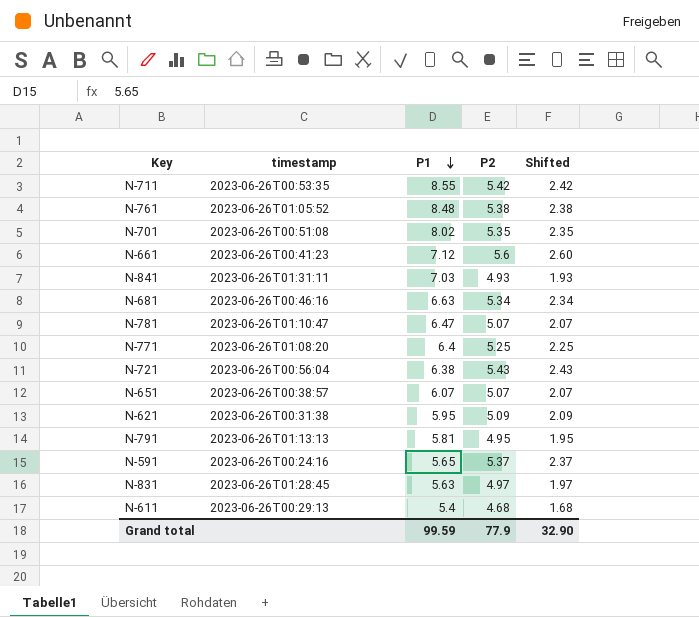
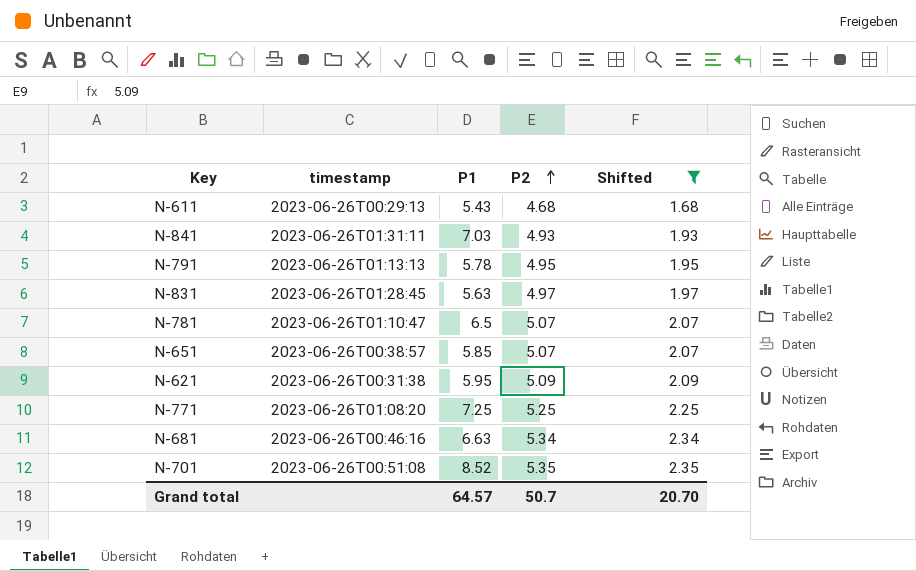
filter: none -> Shifted <= 2.35
row order: P1 descending -> P2 ascending
N-611 | P1: 5.4 -> 5.43
N-791 | P1: 5.81 -> 5.78
N-781 | P1: 6.47 -> 6.5
N-651 | P1: 6.07 -> 5.85
N-771 | P1: 6.4 -> 7.25
N-701 | P1: 8.02 -> 8.52
Grand total | P1: 99.59 -> 64.57
Grand total | P2: 77.9 -> 50.7
Grand total | Shifted: 32.90 -> 20.70

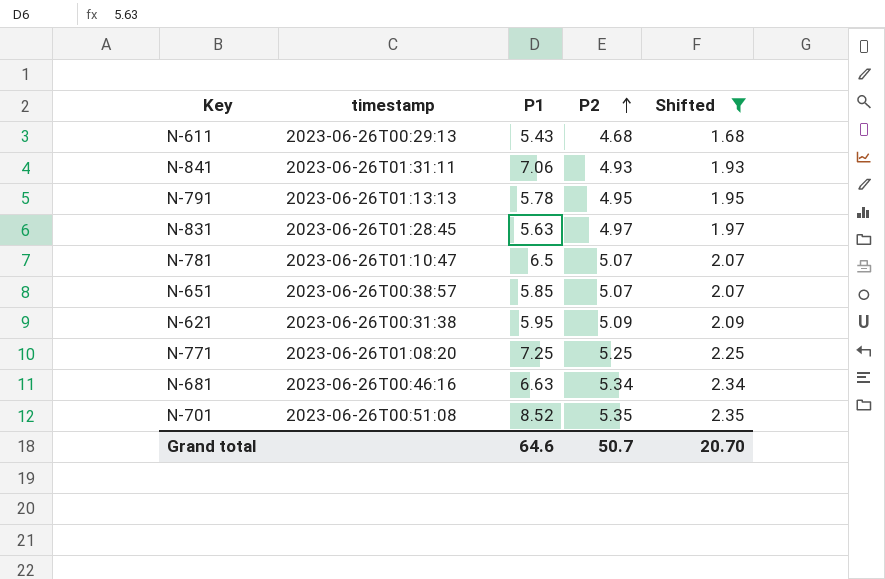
N-841 | P1: 7.03 -> 7.06
Grand total | P1: 64.57 -> 64.6

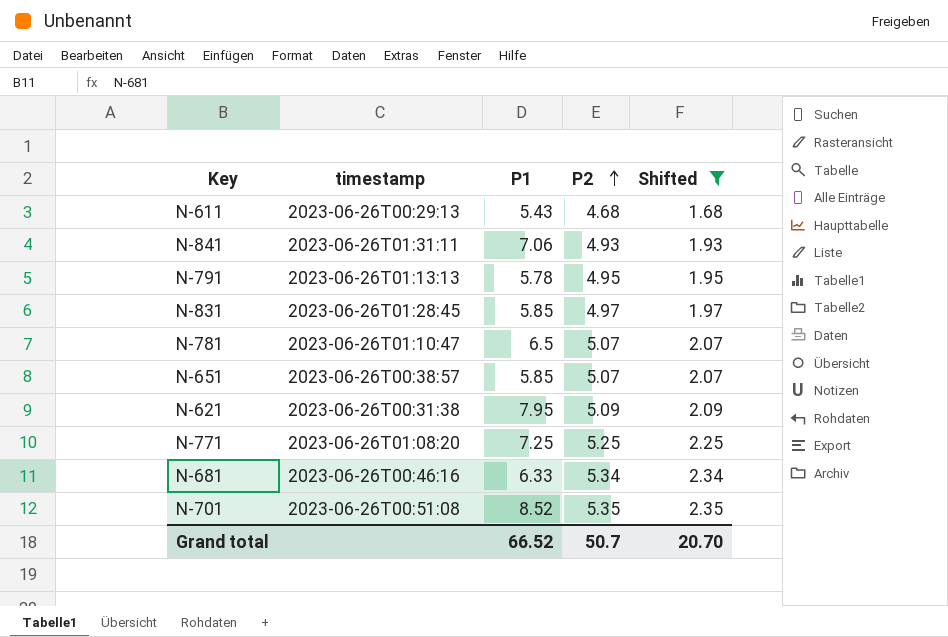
N-831 | P1: 5.63 -> 5.85
N-621 | P1: 5.95 -> 7.95
N-681 | P1: 6.63 -> 6.33
Grand total | P1: 64.6 -> 66.52

